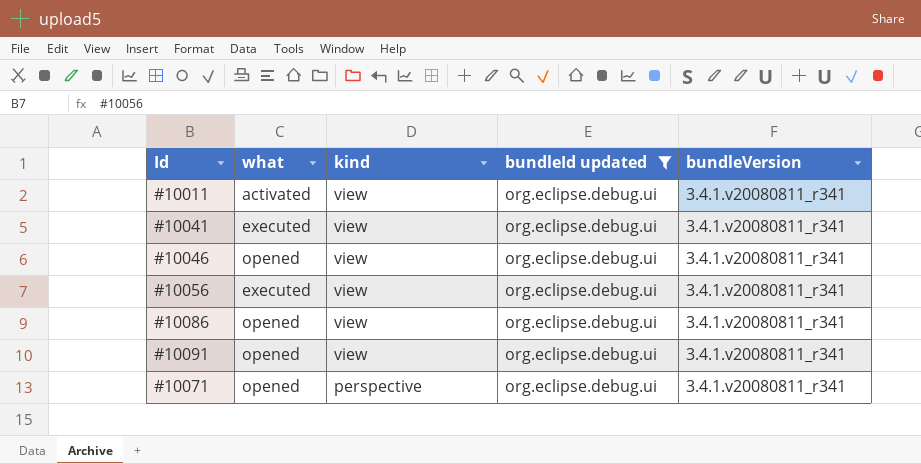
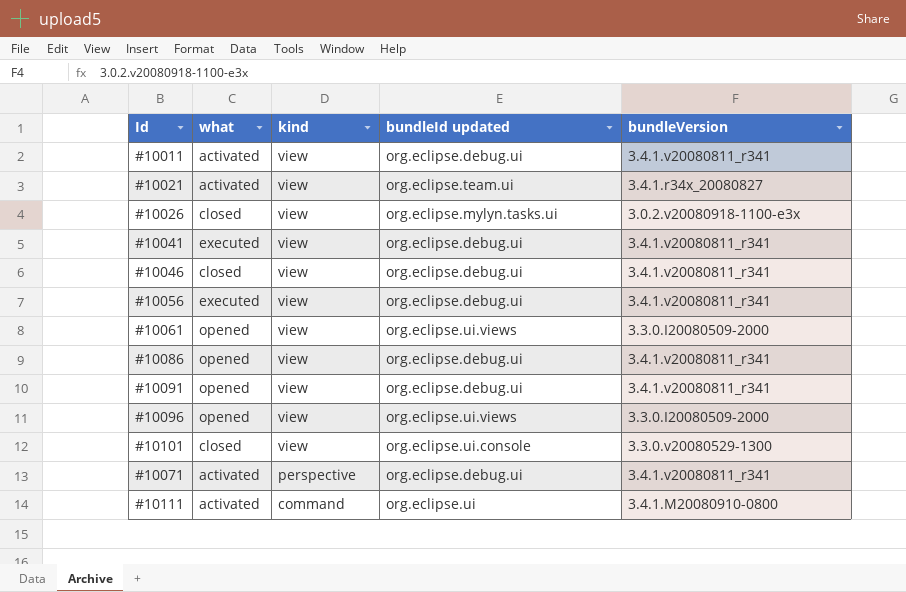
filter: bundleId updated = org.eclipse.debug.ui -> none
#10046 | what: opened -> closed
#10071 | what: opened -> activated

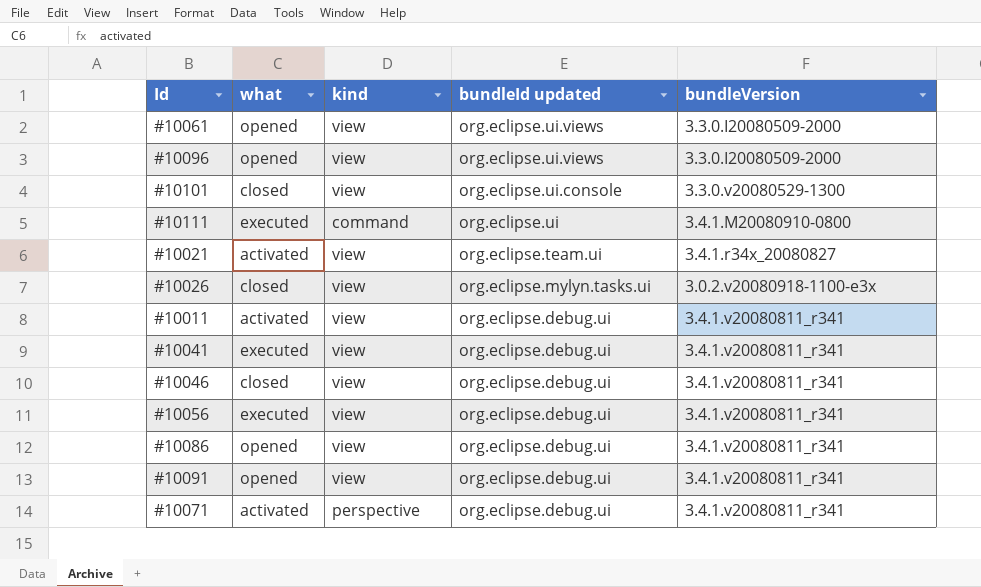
row order: kind descending -> bundleId updated descending
#10111 | what: activated -> executed

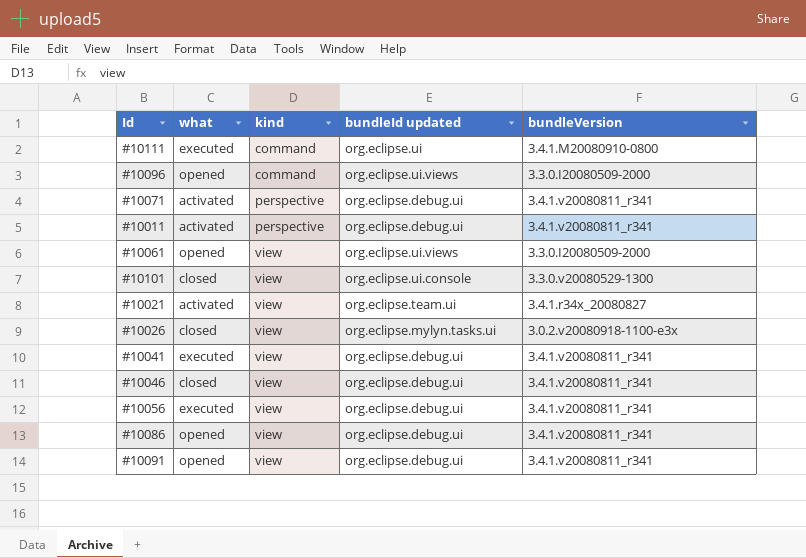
row order: bundleId updated descending -> kind ascending
#10096 | kind: view -> command
#10011 | kind: view -> perspective

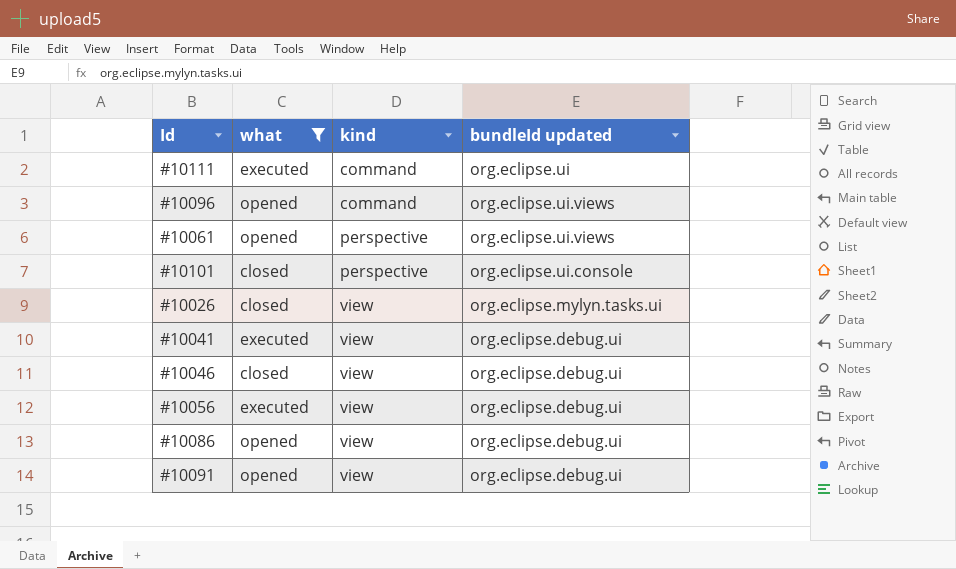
filter: none -> what != activated
column bundleVersion | position: 5 -> none
#10061 | kind: view -> perspective
#10101 | kind: view -> perspective

